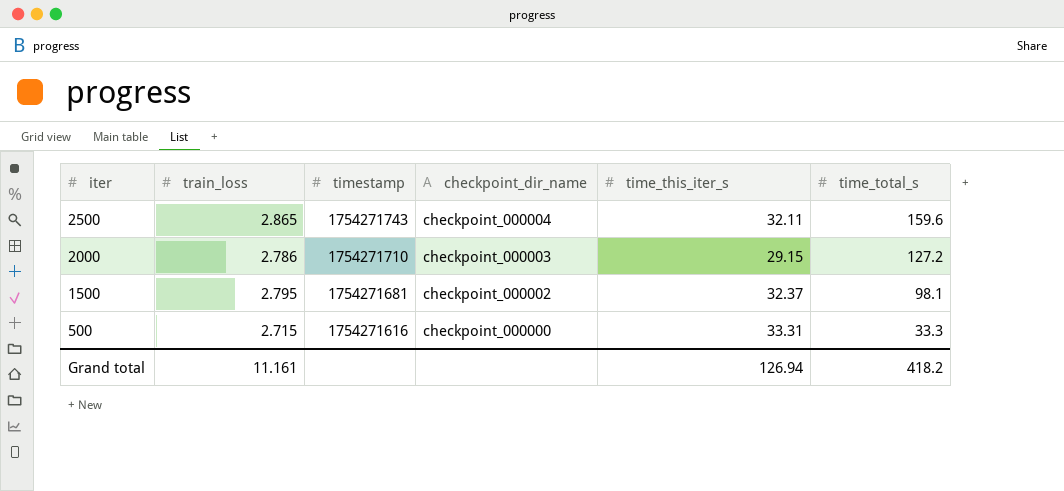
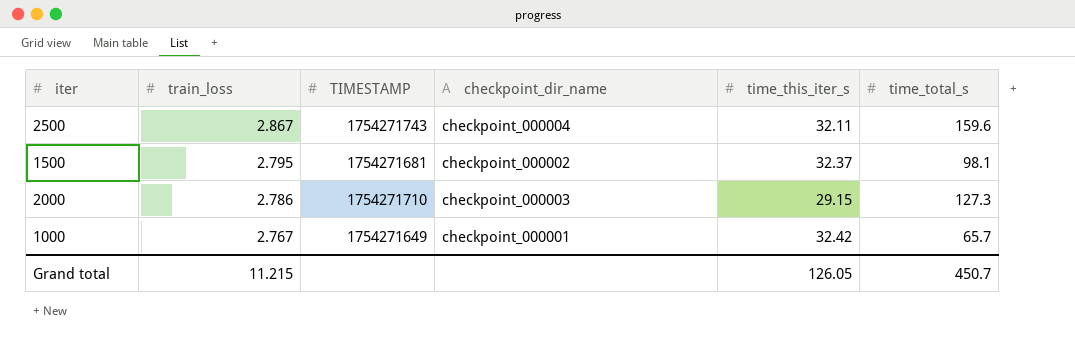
row order: iter descending -> train_loss descending
column name: timestamp -> TIMESTAMP
row 500: 2.715 | 1754271616 | checkpoint_000000 | 33.31 | 33.3 -> none
2500 | train_loss: 2.865 -> 2.867
2000 | time_total_s: 127.2 -> 127.3
row 1000: none -> 2.767 | 1754271649 | checkpoint_000001 | 32.42 | 65.7
Grand total | train_loss: 11.161 -> 11.215
Grand total | time_this_iter_s: 126.94 -> 126.05
Grand total | time_total_s: 418.2 -> 450.7

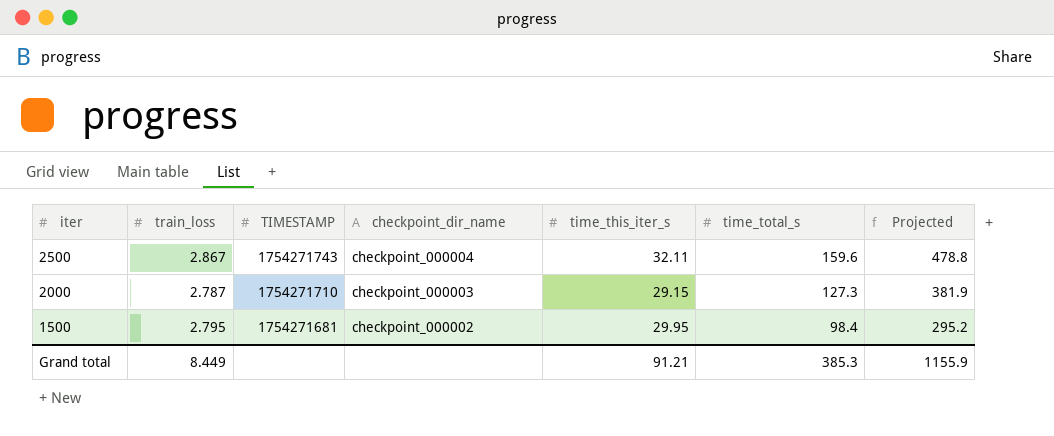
row order: train_loss descending -> iter descending
column Projected | formula: none -> [time_total_s] * 3
row 1000: 2.767 | 1754271649 | checkpoint_000001 | 32.42 | 65.7 -> none
2000 | train_loss: 2.786 -> 2.787
1500 | time_this_iter_s: 32.37 -> 29.95
1500 | time_total_s: 98.1 -> 98.4
Grand total | train_loss: 11.215 -> 8.449
Grand total | time_this_iter_s: 126.05 -> 91.21
Grand total | time_total_s: 450.7 -> 385.3

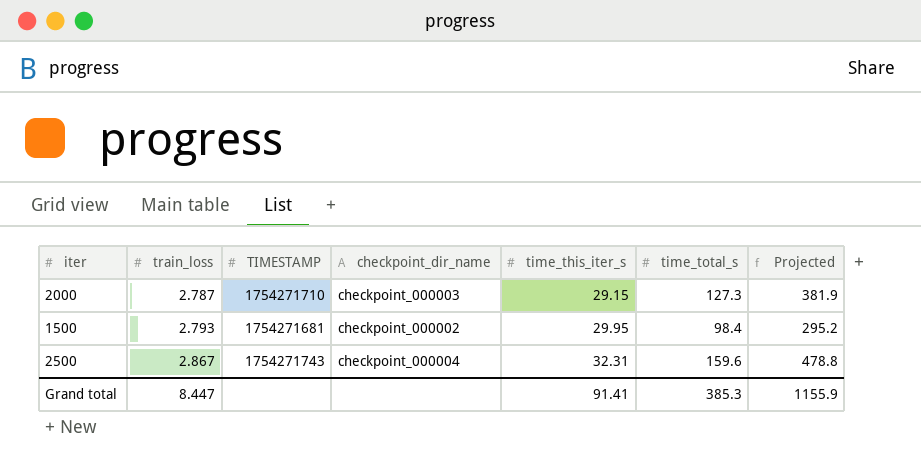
row order: iter descending -> train_loss ascending
1500 | train_loss: 2.795 -> 2.793
2500 | time_this_iter_s: 32.11 -> 32.31
Grand total | train_loss: 8.449 -> 8.447
Grand total | time_this_iter_s: 91.21 -> 91.41

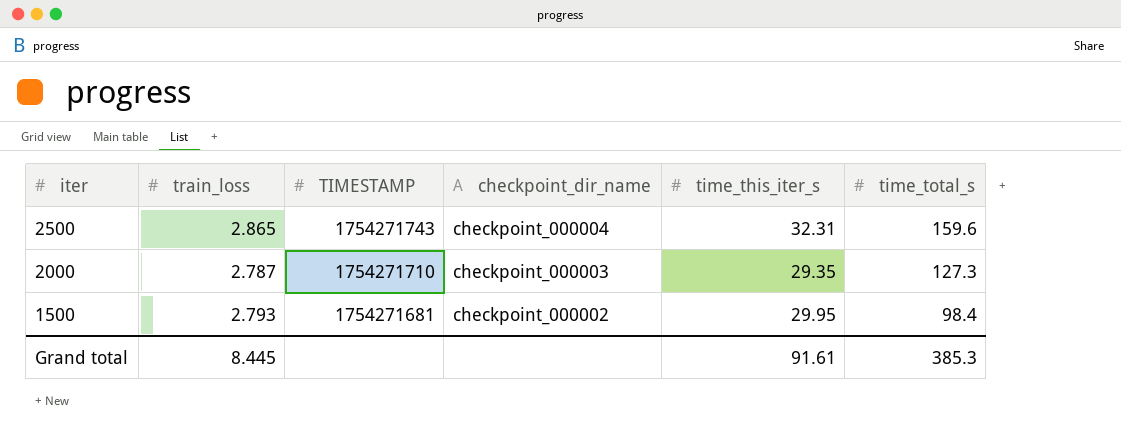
row order: train_loss ascending -> iter descending
column Projected | formula: [time_total_s] * 3 -> none
2500 | train_loss: 2.867 -> 2.865
2000 | time_this_iter_s: 29.15 -> 29.35
Grand total | train_loss: 8.447 -> 8.445
Grand total | time_this_iter_s: 91.41 -> 91.61

